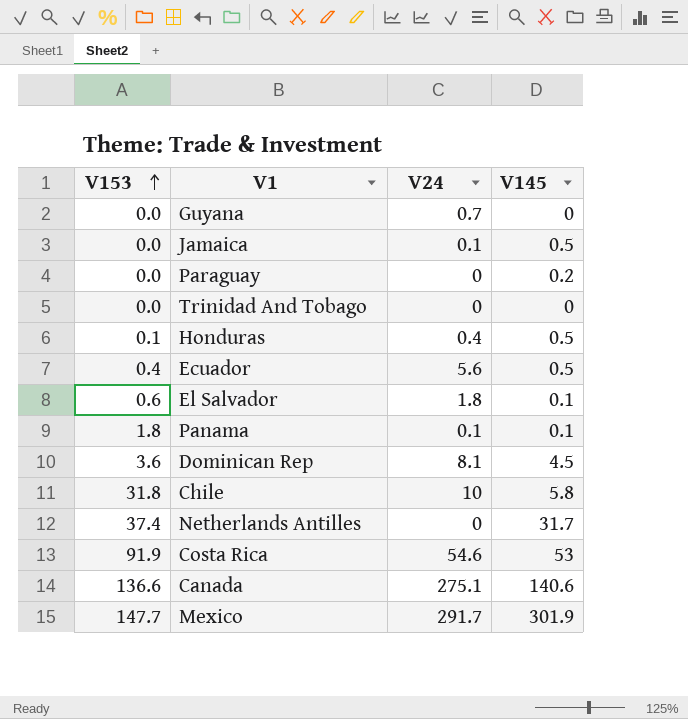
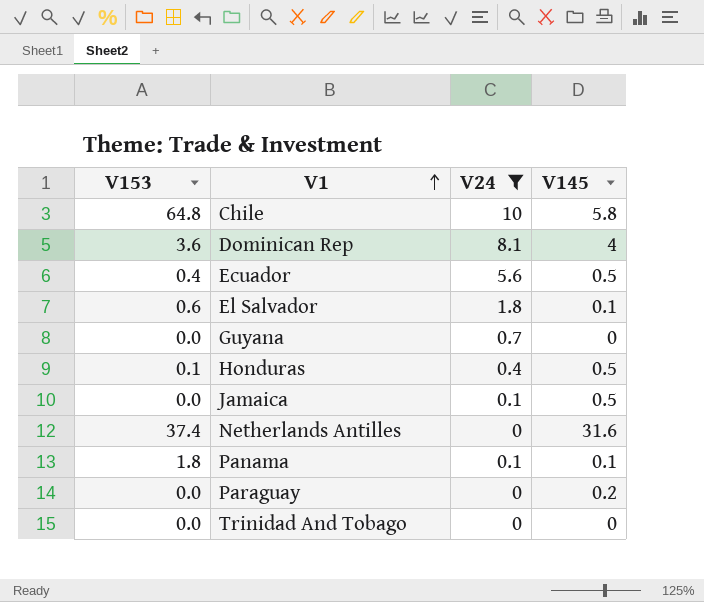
filter: none -> V24 <= 10
row order: V153 ascending -> V1 ascending
Chile | V153: 31.8 -> 64.8
Dominican Rep | V145: 4.5 -> 4
Netherlands Antilles | V145: 31.7 -> 31.6

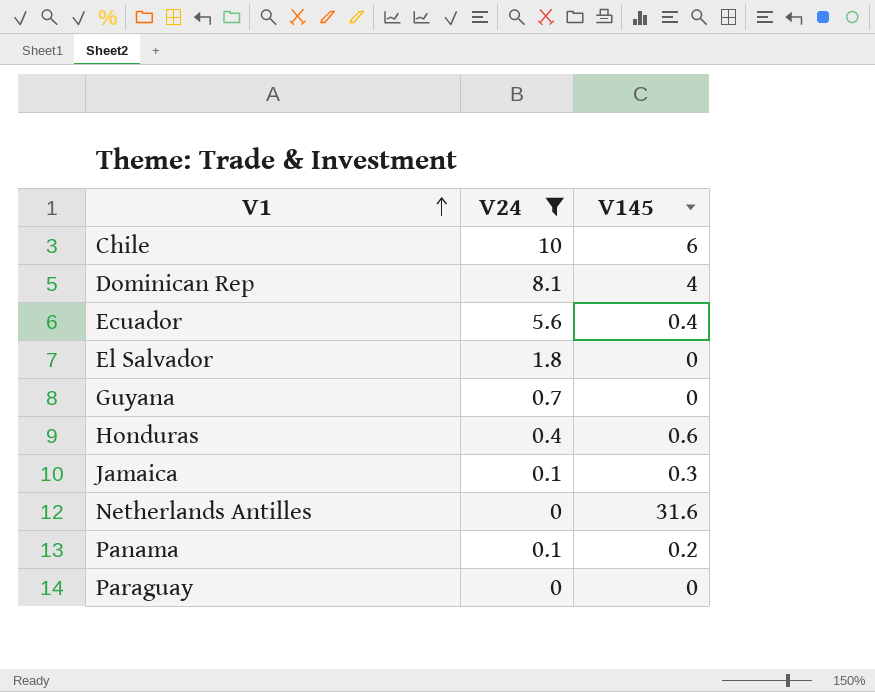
column V153 | position: 1 -> none
row Trinidad And Tobago: 0.0 | 0 | 0 -> none
Chile | V145: 5.8 -> 6
Ecuador | V145: 0.5 -> 0.4
El Salvador | V145: 0.1 -> 0
Honduras | V145: 0.5 -> 0.6
Jamaica | V145: 0.5 -> 0.3
Panama | V145: 0.1 -> 0.2
Paraguay | V145: 0.2 -> 0

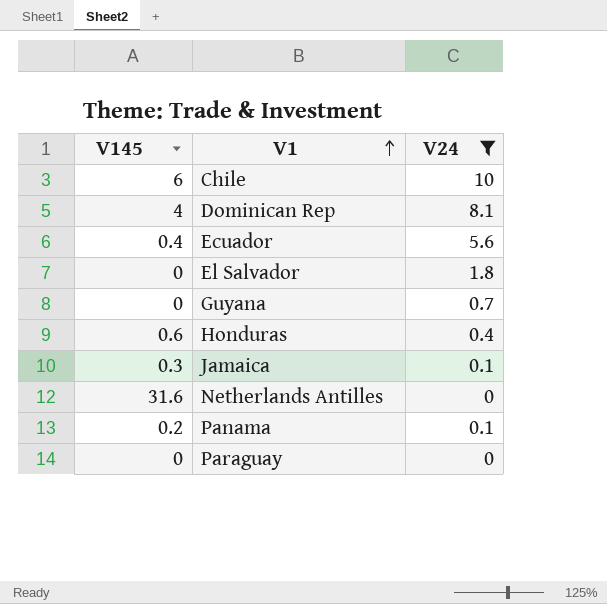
column V145 | position: 3 -> 1

